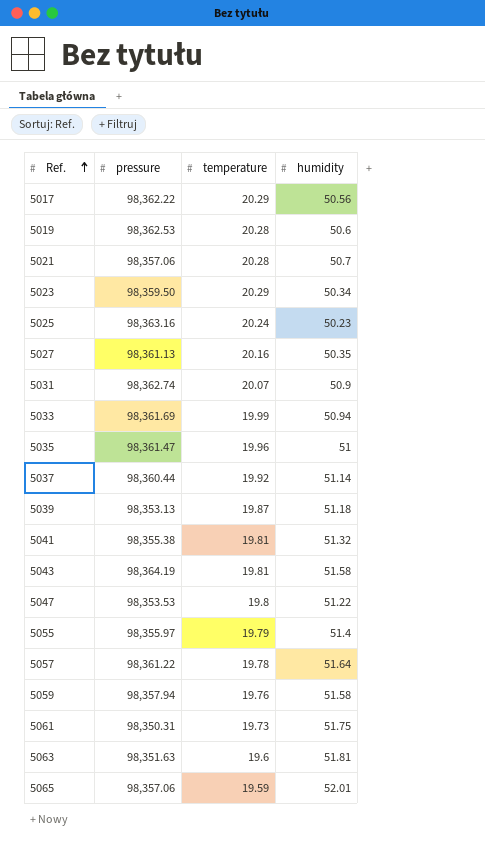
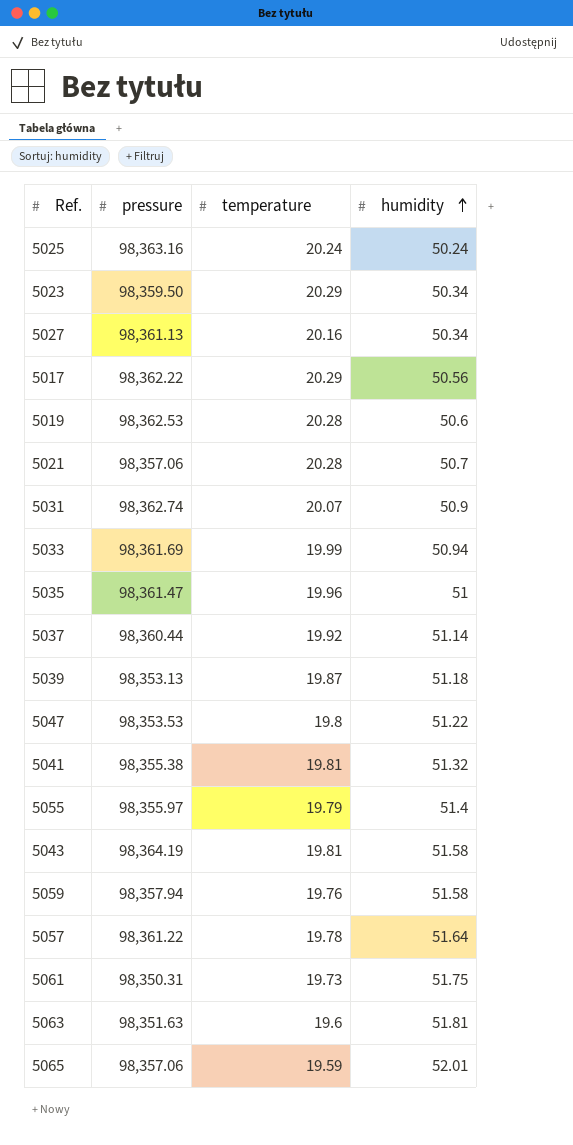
row order: Ref. ascending -> humidity ascending
5025 | humidity: 50.23 -> 50.24
5027 | humidity: 50.35 -> 50.34

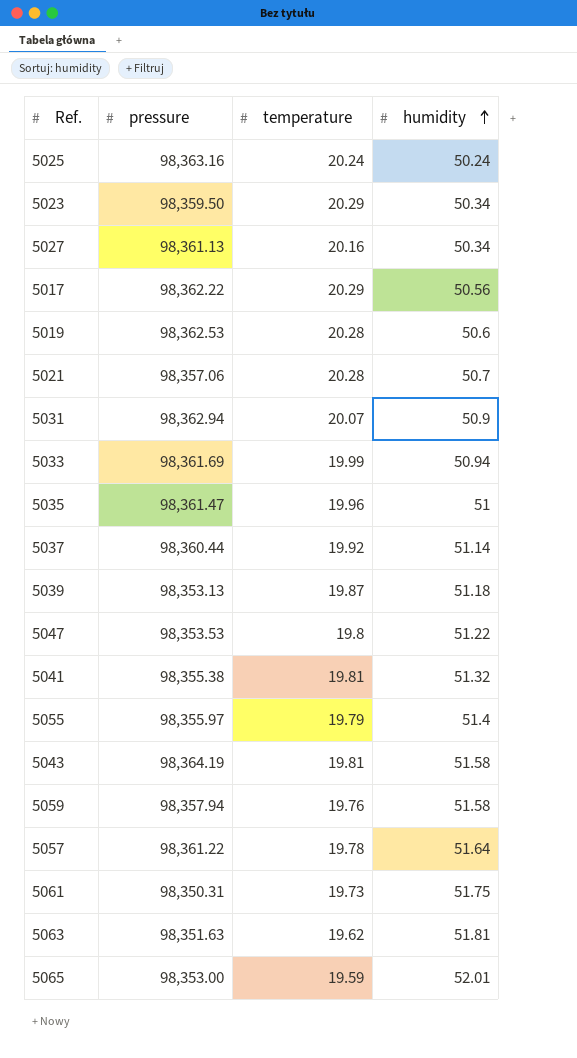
5031 | pressure: 98,362.74 -> 98,362.94
5063 | temperature: 19.6 -> 19.62
5065 | pressure: 98,357.06 -> 98,353.00

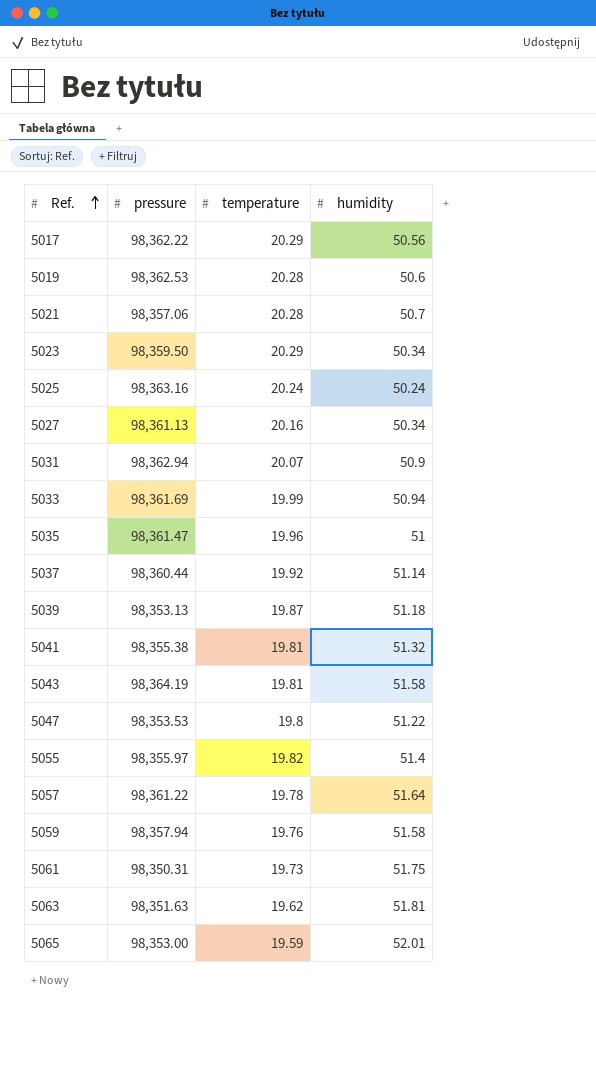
row order: humidity ascending -> Ref. ascending
5055 | temperature: 19.79 -> 19.82

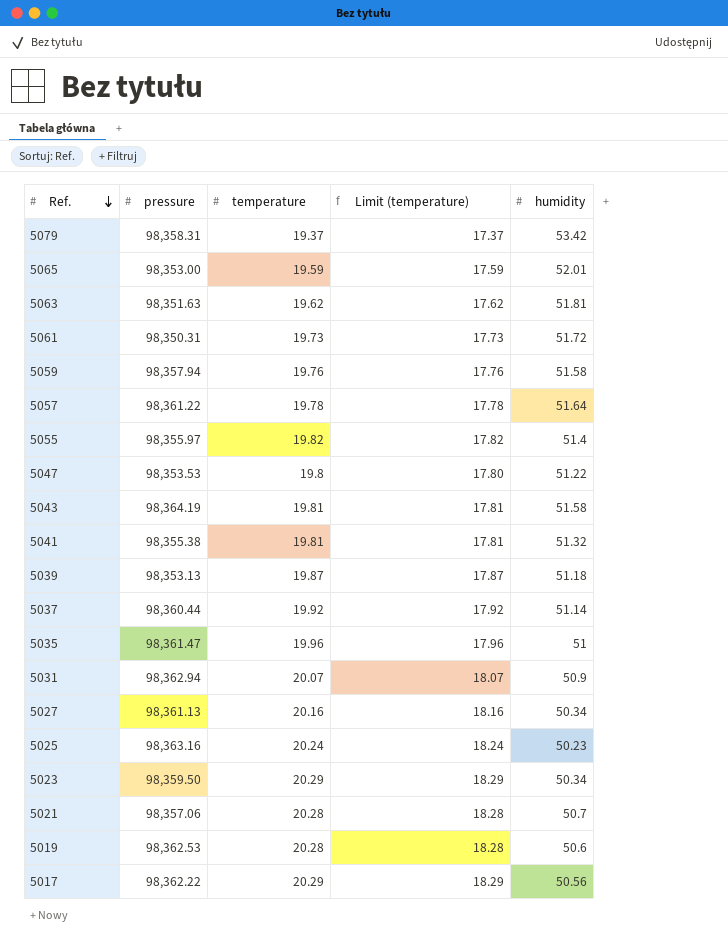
row order: Ref. ascending -> Ref. descending
column Limit (temperature) | formula: none -> [temperature] - 2
row 5033: 98,361.69 | 19.99 | 50.94 -> none
row 5079: none -> 98,358.31 | 19.37 | 17.37 | 53.42
5061 | humidity: 51.75 -> 51.72
5025 | humidity: 50.24 -> 50.23

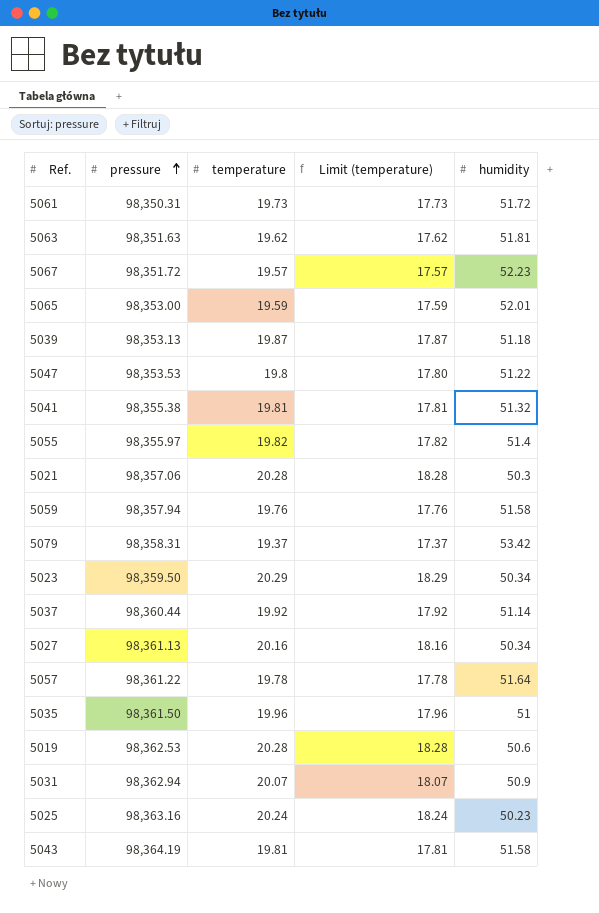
row order: Ref. descending -> pressure ascending
row 5017: 98,362.22 | 20.29 | 18.29 | 50.56 -> none
row 5067: none -> 98,351.72 | 19.57 | 17.57 | 52.23
5021 | humidity: 50.7 -> 50.3
5035 | pressure: 98,361.47 -> 98,361.50

